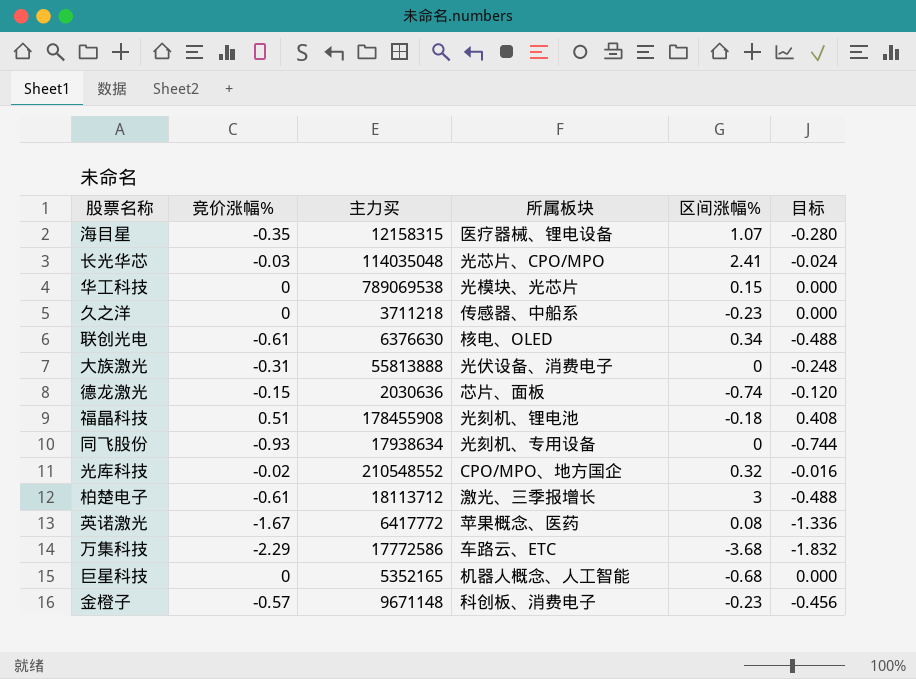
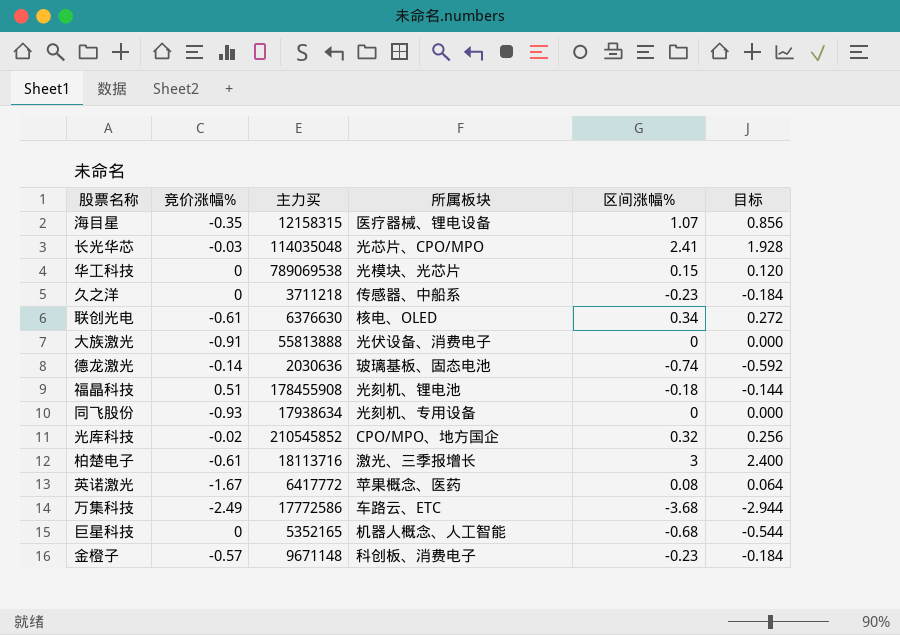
column 目标 | formula: [竞价涨幅%] * 0.8 -> [区间涨幅%] * 0.8
大族激光 | 竞价涨幅%: -0.31 -> -0.91
德龙激光 | 竞价涨幅%: -0.15 -> -0.14
德龙激光 | 所属板块: 芯片、面板 -> 玻璃基板、固态电池
光库科技 | 主力买: 210548552 -> 210545852
柏楚电子 | 主力买: 18113712 -> 18113716
万集科技 | 竞价涨幅%: -2.29 -> -2.49

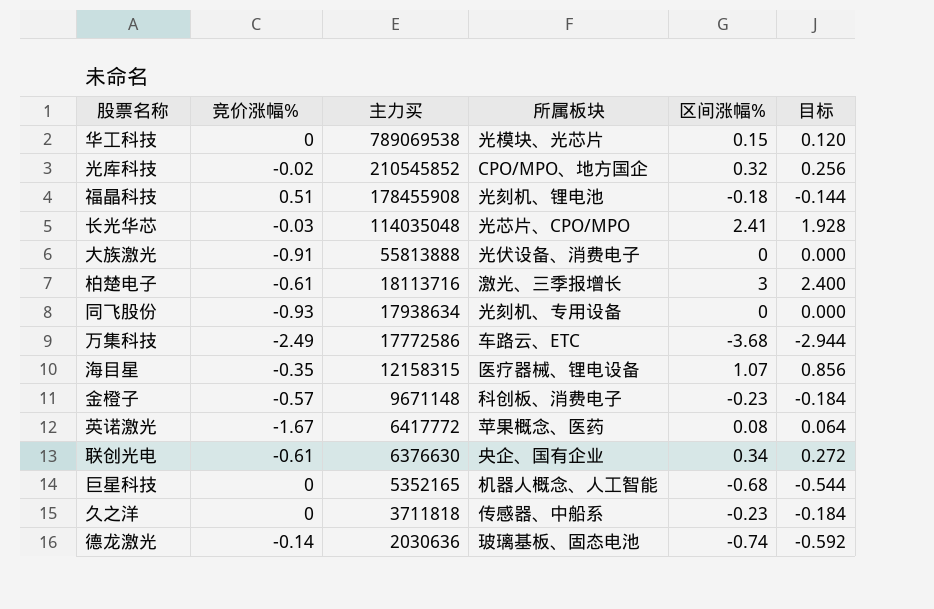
row order: none -> 主力买 descending
联创光电 | 所属板块: 核电、OLED -> 央企、国有企业
久之洋 | 主力买: 3711218 -> 3711818

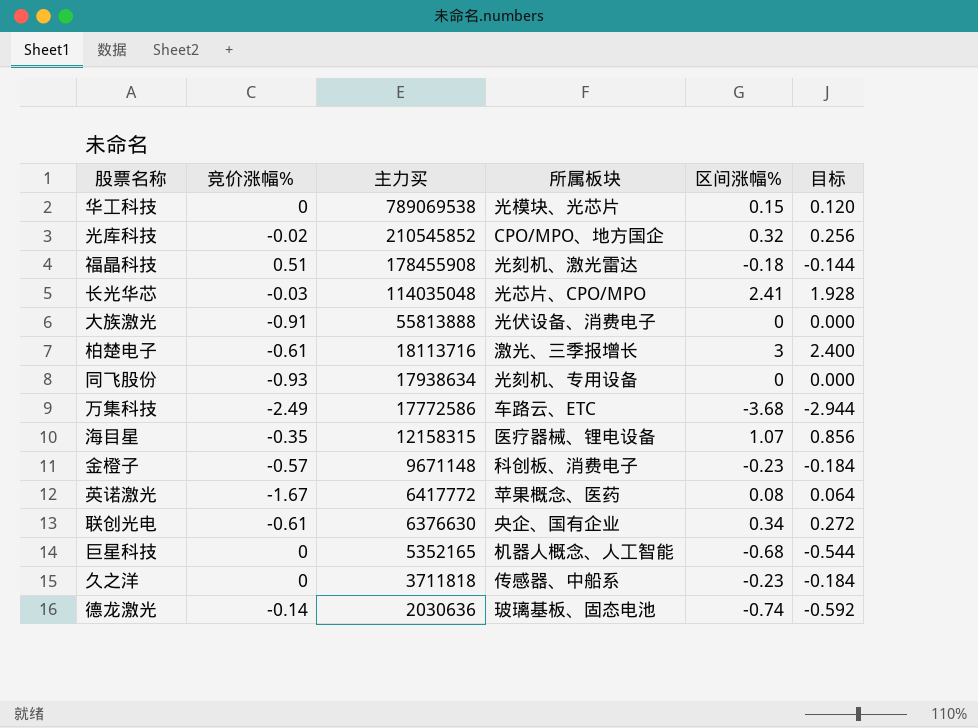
福晶科技 | 所属板块: 光刻机、锂电池 -> 光刻机、激光雷达

